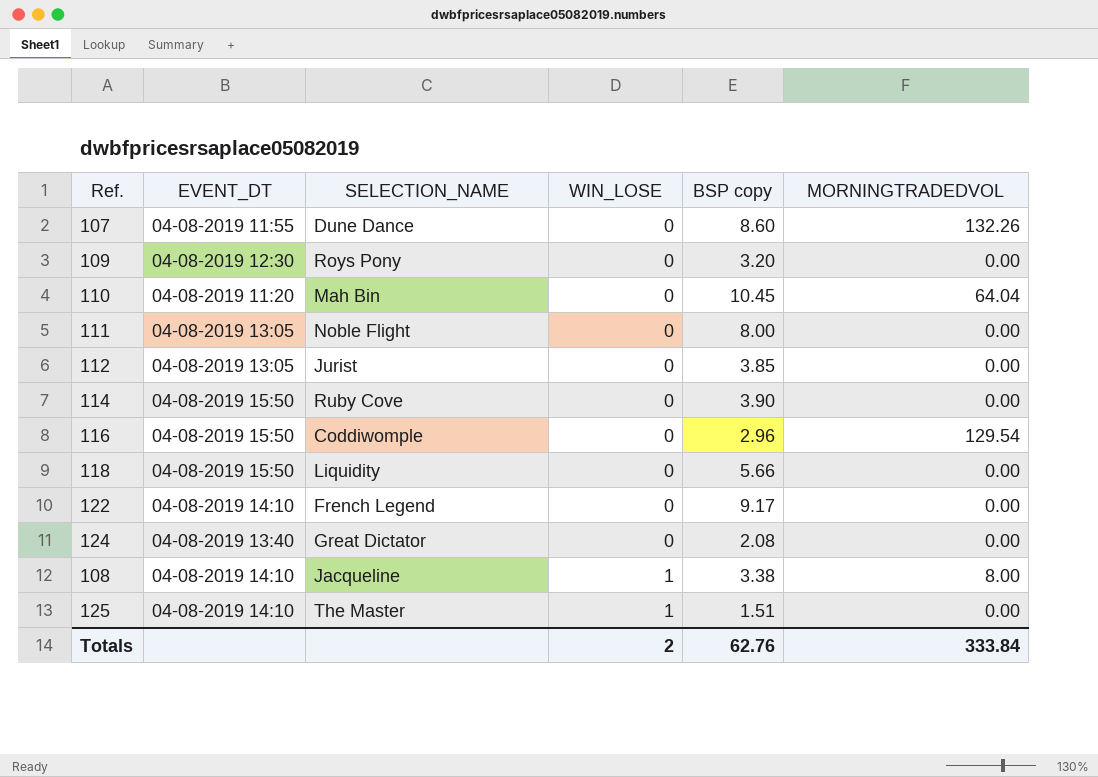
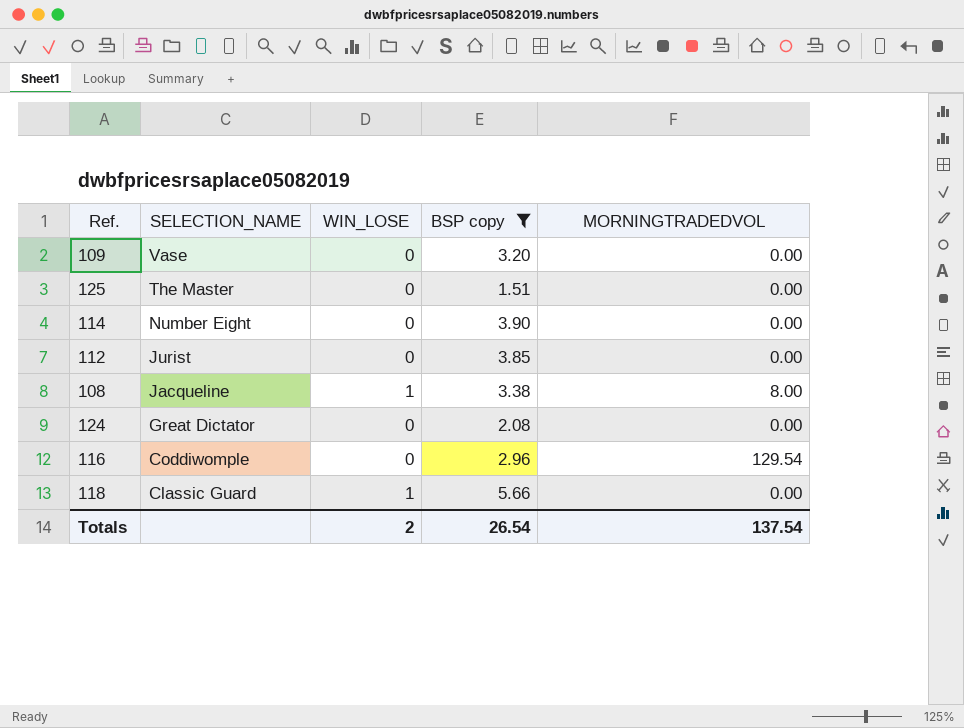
filter: none -> BSP copy <= 5.66
row order: WIN_LOSE ascending -> SELECTION_NAME descending
column EVENT_DT | position: 2 -> none
109 | SELECTION_NAME: Roys Pony -> Vase
125 | WIN_LOSE: 1 -> 0
114 | SELECTION_NAME: Ruby Cove -> Number Eight
118 | SELECTION_NAME: Liquidity -> Classic Guard
118 | WIN_LOSE: 0 -> 1
Totals | BSP copy: 62.76 -> 26.54
Totals | MORNINGTRADEDVOL: 333.84 -> 137.54

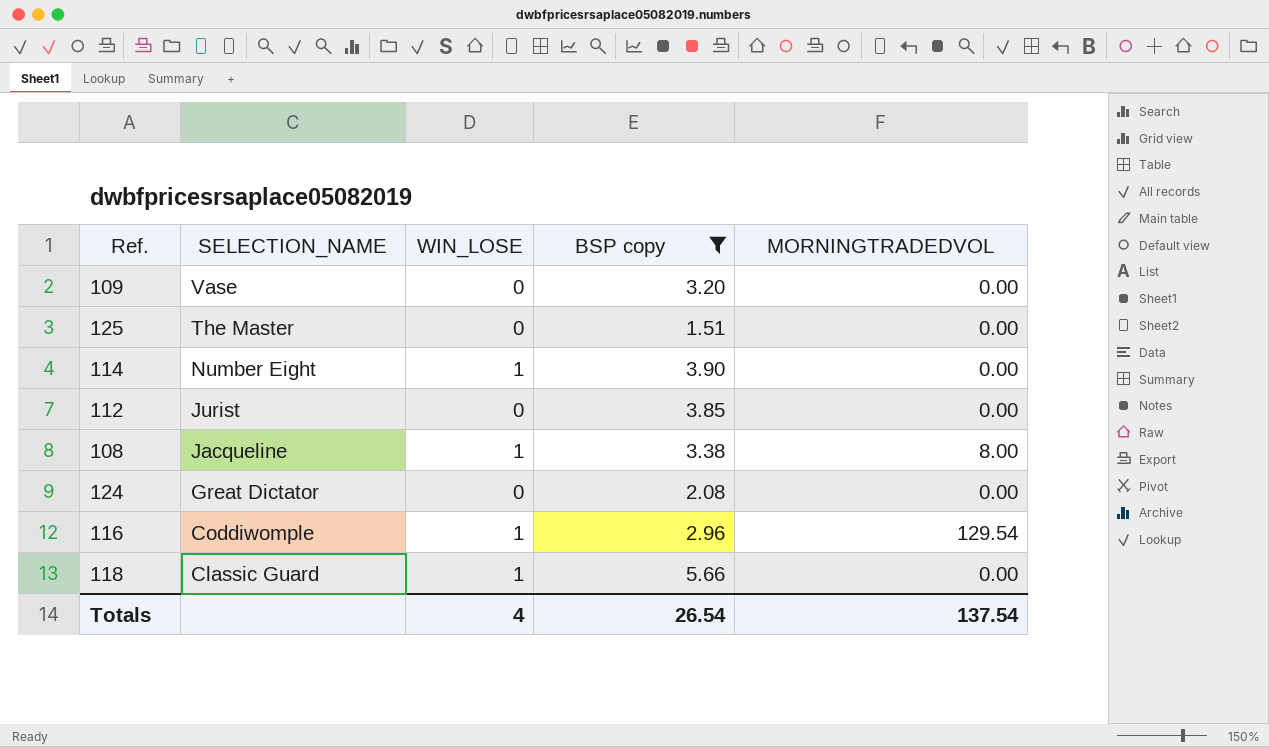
114 | WIN_LOSE: 0 -> 1
116 | WIN_LOSE: 0 -> 1
Totals | WIN_LOSE: 2 -> 4

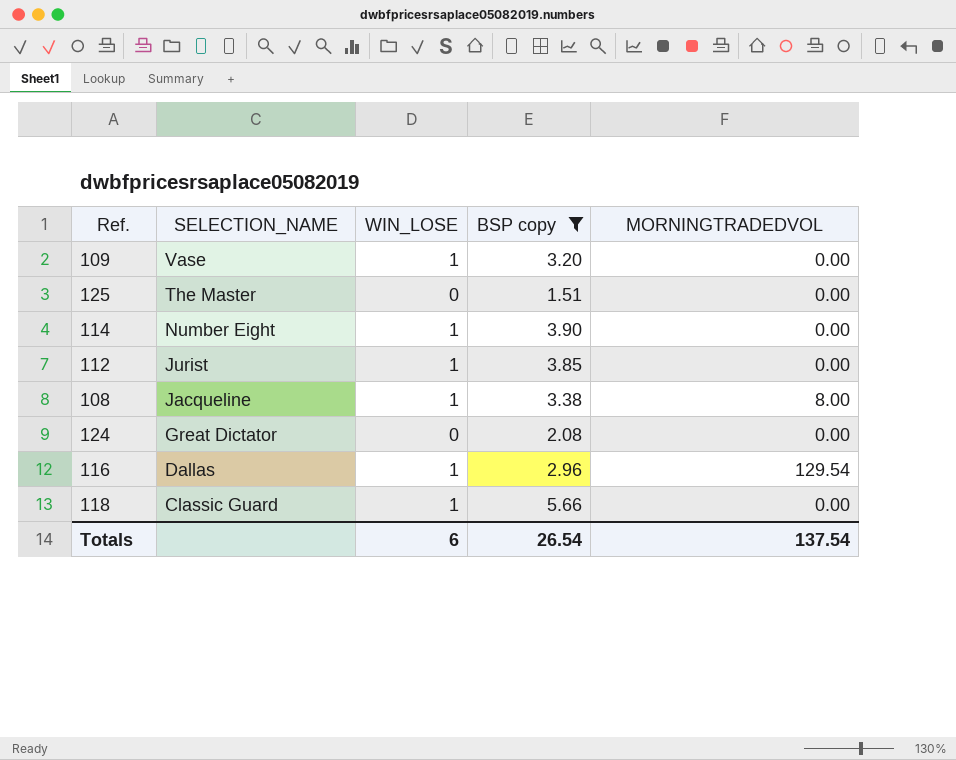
109 | WIN_LOSE: 0 -> 1
112 | WIN_LOSE: 0 -> 1
116 | SELECTION_NAME: Coddiwomple -> Dallas
Totals | WIN_LOSE: 4 -> 6

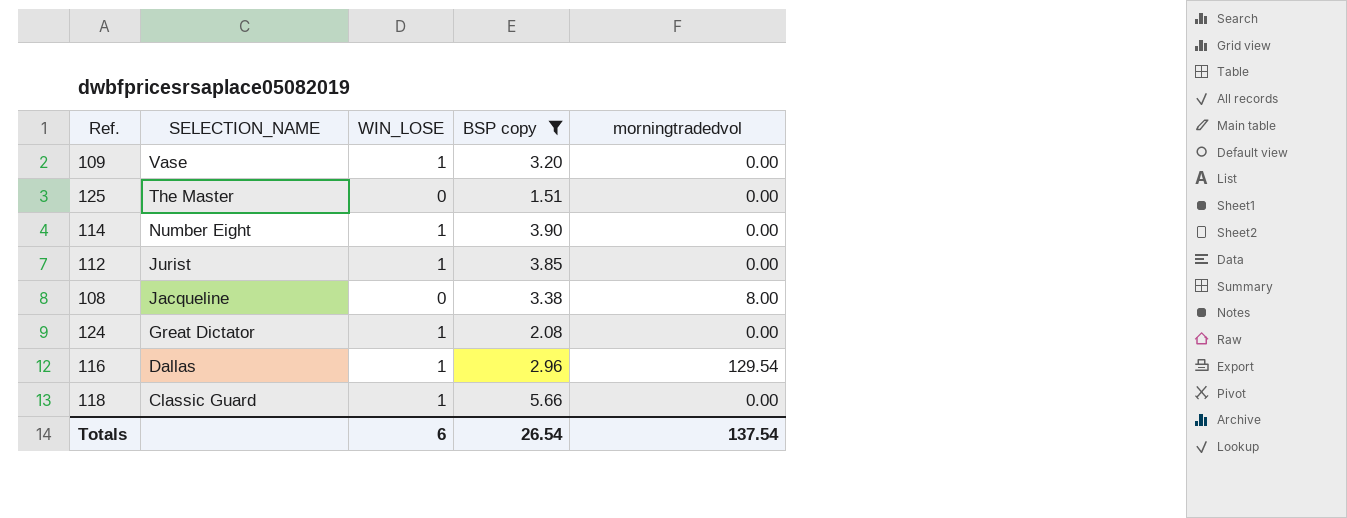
column name: MORNINGTRADEDVOL -> morningtradedvol
108 | WIN_LOSE: 1 -> 0
124 | WIN_LOSE: 0 -> 1

